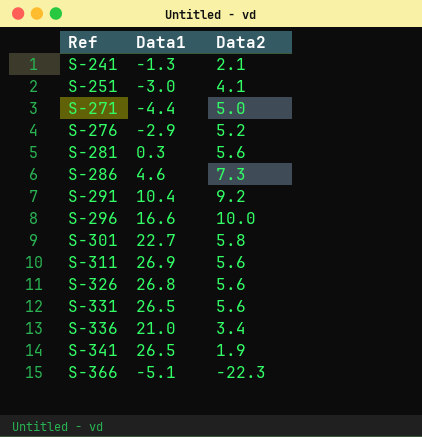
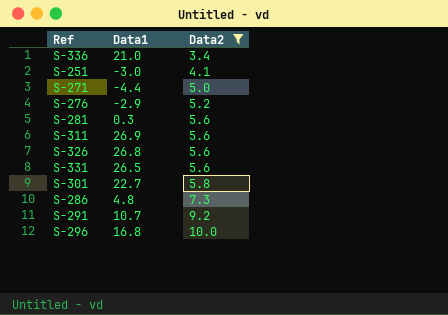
filter: none -> Data2 >= 3.4
row order: Ref ascending -> Data2 ascending
S-286 | Data1: 4.6 -> 4.8
S-291 | Data1: 10.4 -> 10.7
S-296 | Data1: 16.6 -> 16.8

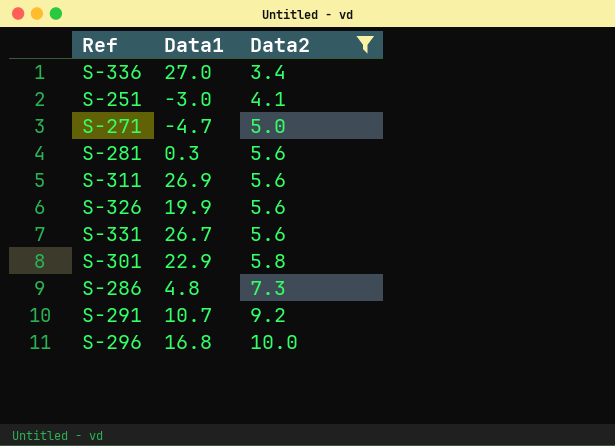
row S-276: -2.9 | 5.2 -> none
S-336 | Data1: 21.0 -> 27.0
S-271 | Data1: -4.4 -> -4.7
S-326 | Data1: 26.8 -> 19.9
S-331 | Data1: 26.5 -> 26.7
S-301 | Data1: 22.7 -> 22.9

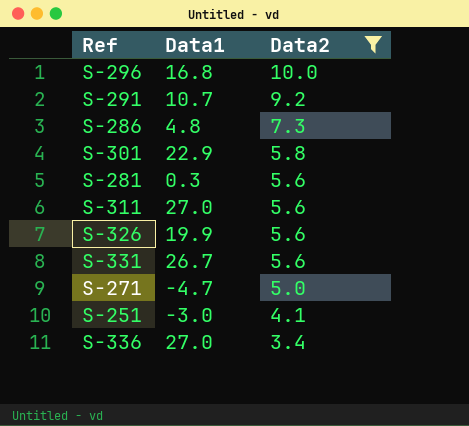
row order: Data2 ascending -> Data2 descending
S-311 | Data1: 26.9 -> 27.0

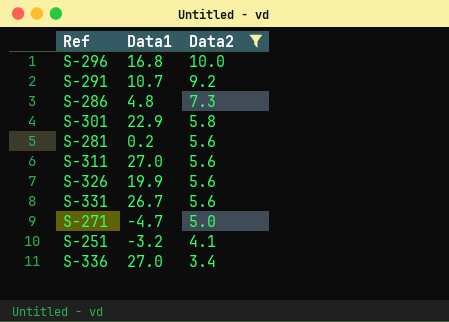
S-281 | Data1: 0.3 -> 0.2
S-251 | Data1: -3.0 -> -3.2

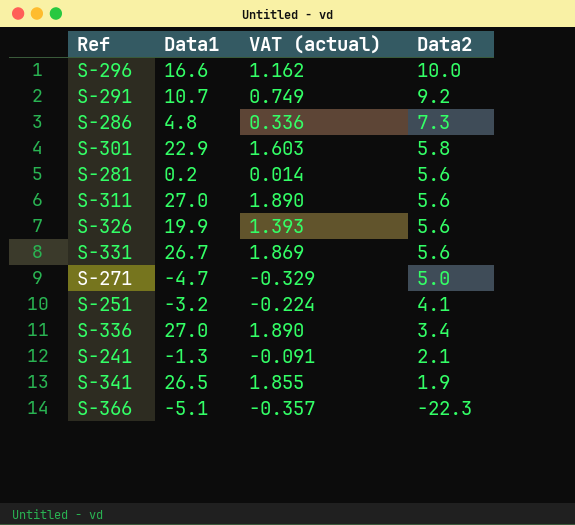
filter: Data2 >= 3.4 -> none
column VAT (actual) | formula: none -> [Data1] * 0.07
S-296 | Data1: 16.8 -> 16.6

